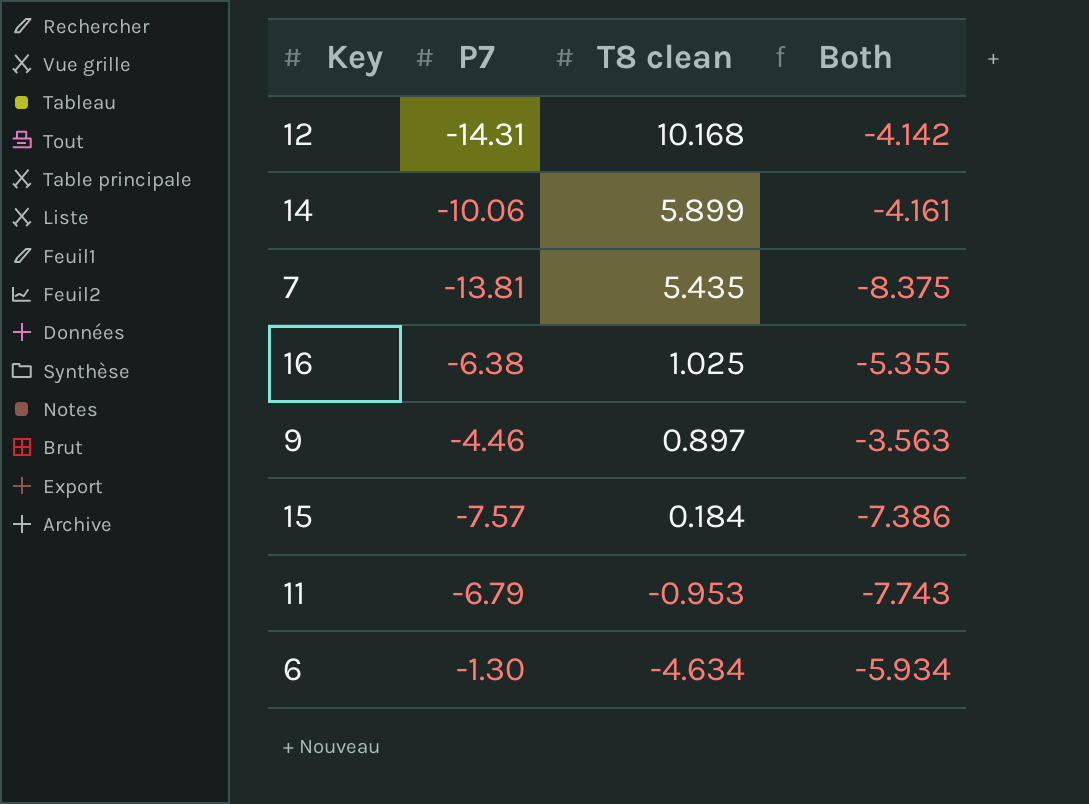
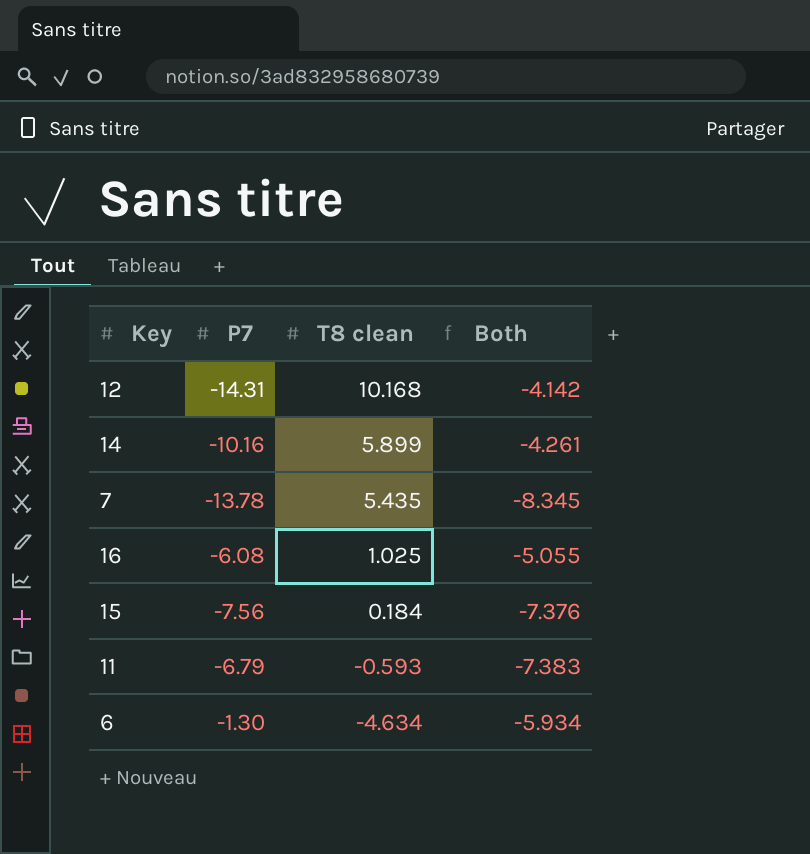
row 9: -4.46 | 0.897 | -3.563 -> none
14 | P7: -10.06 -> -10.16
14 | Both: -4.161 -> -4.261
7 | P7: -13.81 -> -13.78
7 | Both: -8.375 -> -8.345
16 | P7: -6.38 -> -6.08
16 | Both: -5.355 -> -5.055
15 | P7: -7.57 -> -7.56
15 | Both: -7.386 -> -7.376
11 | T8 clean: -0.953 -> -0.593
11 | Both: -7.743 -> -7.383

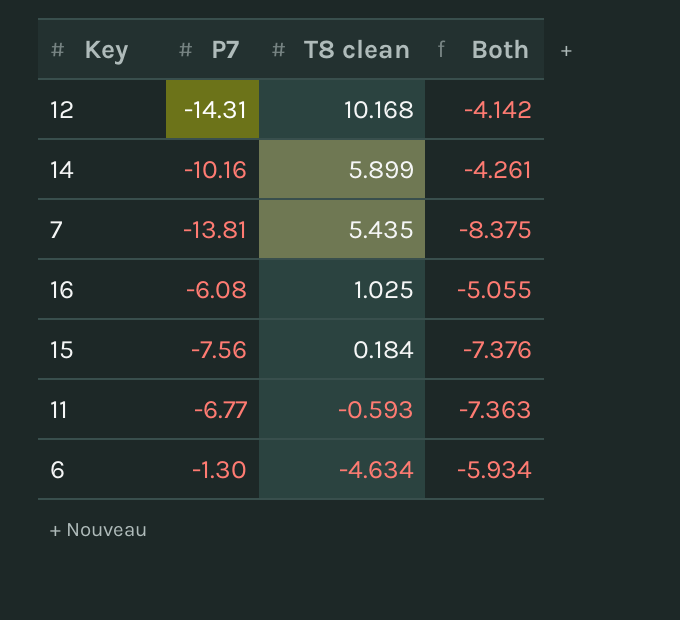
7 | P7: -13.78 -> -13.81
7 | Both: -8.345 -> -8.375
11 | P7: -6.79 -> -6.77
11 | Both: -7.383 -> -7.363

